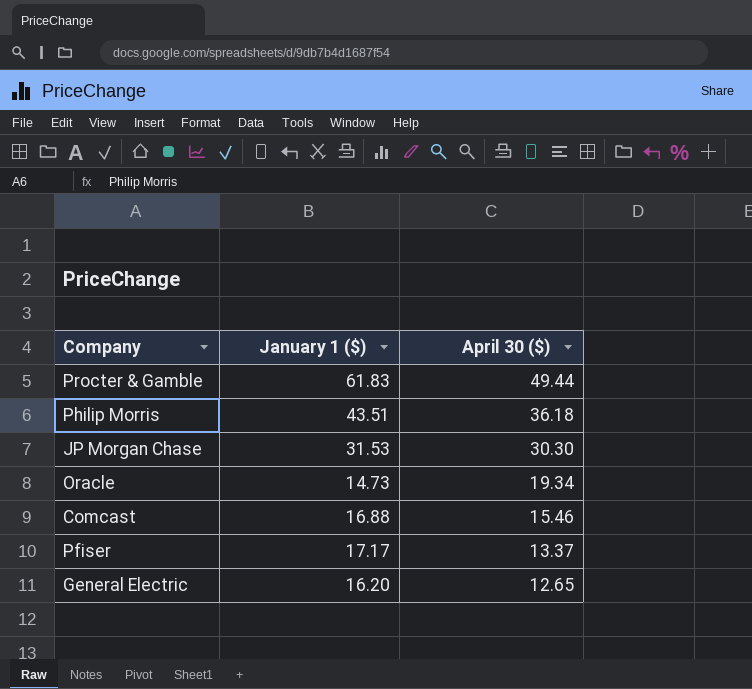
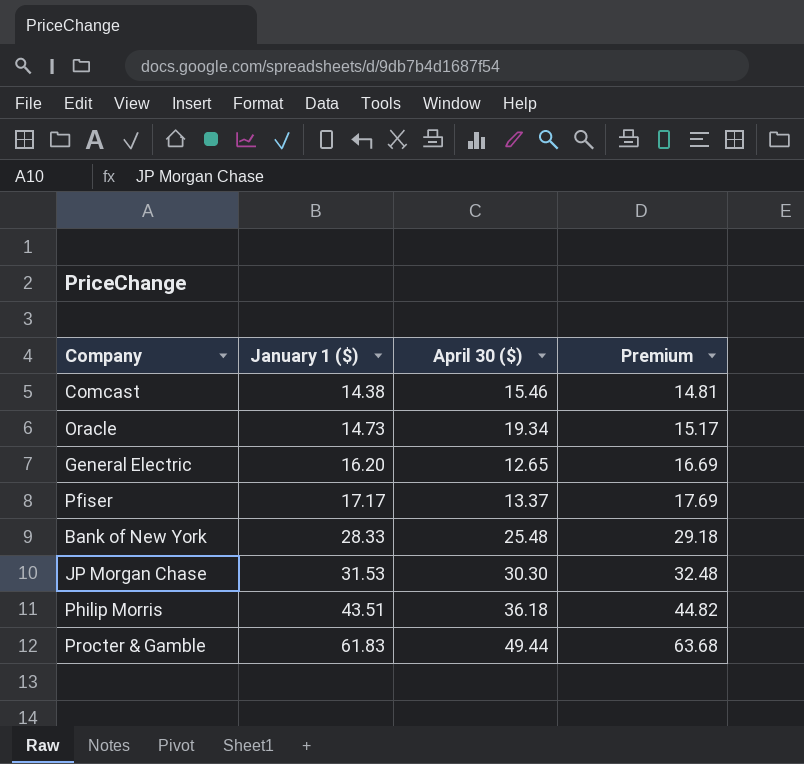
row order: April 30 ($) descending -> January 1 ($) ascending
column Premium | formula: none -> [January 1 ($)] * 1.03
Comcast | January 1 ($): 16.88 -> 14.38
row Bank of New York: none -> 28.33 | 25.48 | 29.18

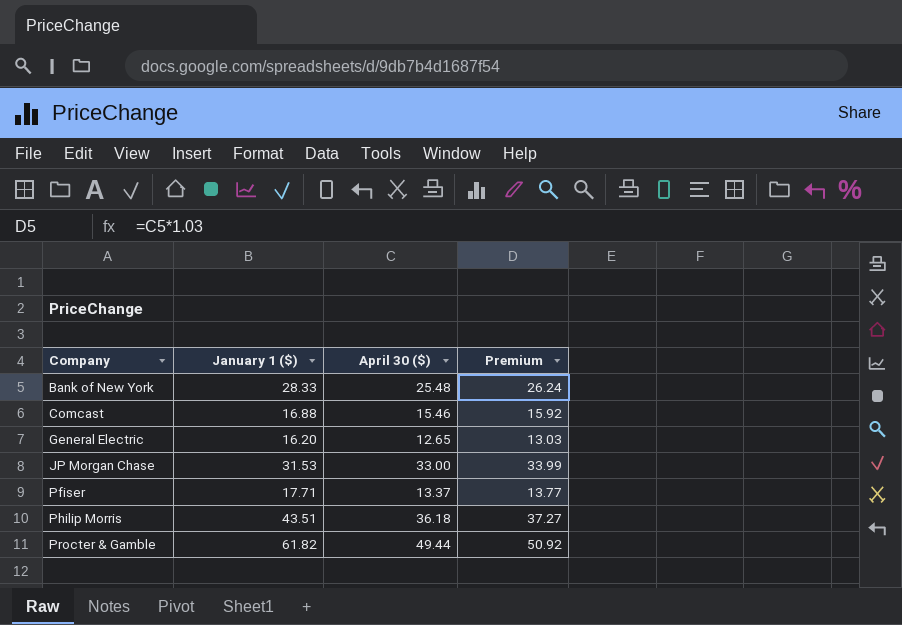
row order: January 1 ($) ascending -> Company ascending
column Premium | formula: [January 1 ($)] * 1.03 -> [April 30 ($)] * 1.03
row Oracle: 14.73 | 19.34 | 15.17 -> none
Comcast | January 1 ($): 14.38 -> 16.88
JP Morgan Chase | April 30 ($): 30.30 -> 33.00
Pfiser | January 1 ($): 17.17 -> 17.71
Procter & Gamble | January 1 ($): 61.83 -> 61.82

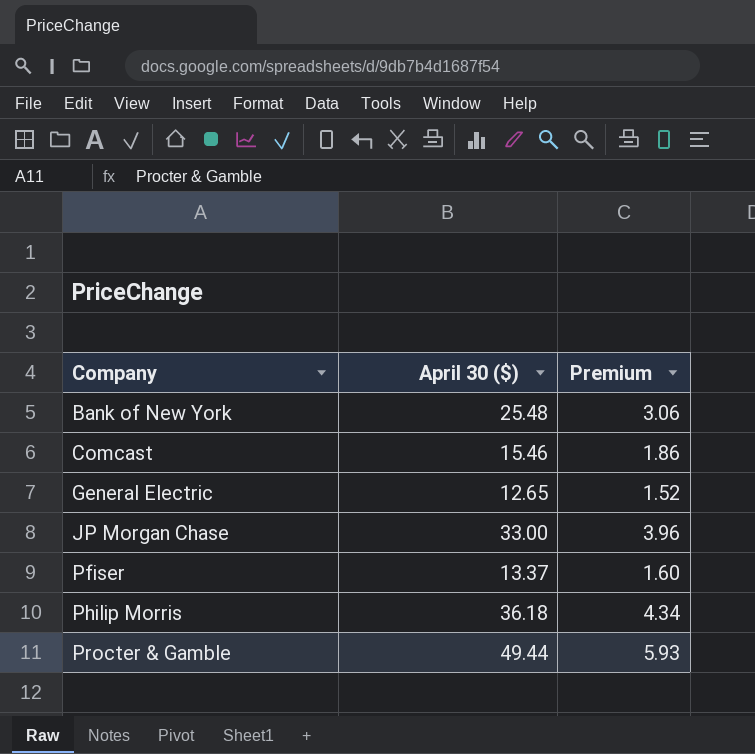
column January 1 ($) | position: 2 -> none
column Premium | formula: [April 30 ($)] * 1.03 -> [April 30 ($)] * 0.12

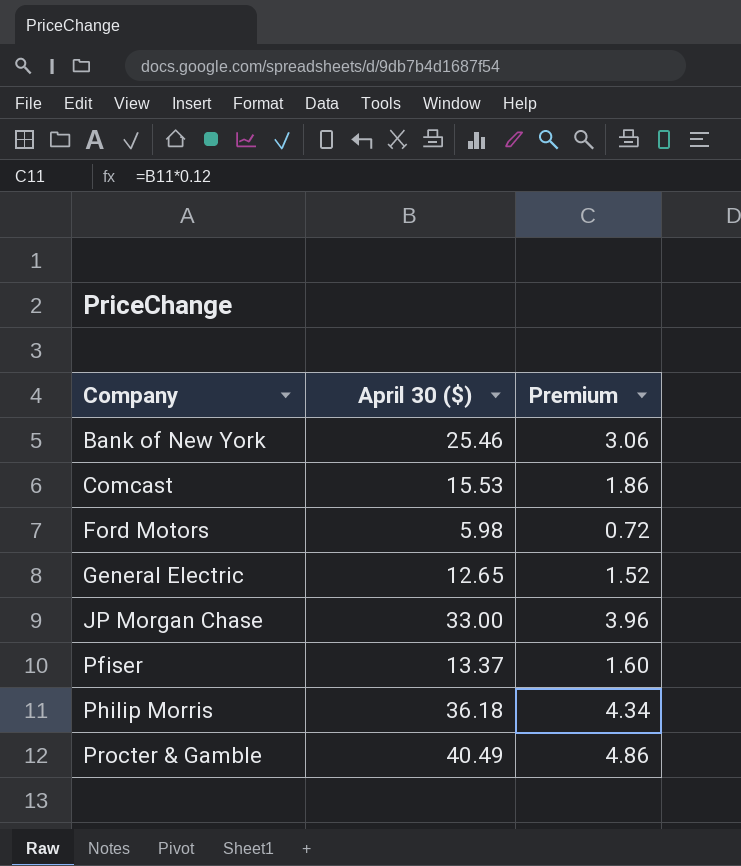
Bank of New York | April 30 ($): 25.48 -> 25.46
Comcast | April 30 ($): 15.46 -> 15.53
row Ford Motors: none -> 5.98 | 0.72
Procter & Gamble | April 30 ($): 49.44 -> 40.49
Procter & Gamble | Premium: 5.93 -> 4.86

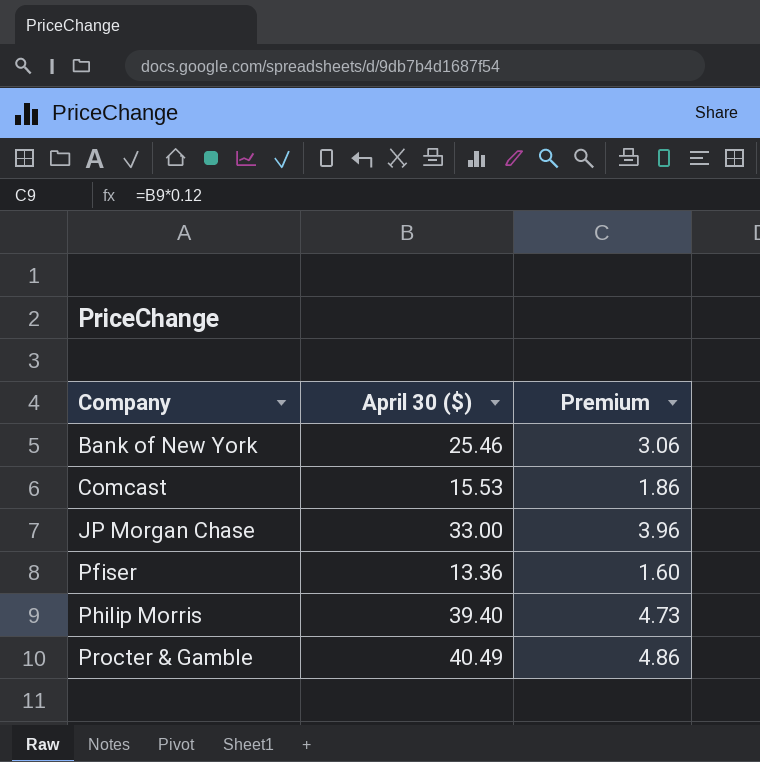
row Ford Motors: 5.98 | 0.72 -> none
row General Electric: 12.65 | 1.52 -> none
Pfiser | April 30 ($): 13.37 -> 13.36
Philip Morris | April 30 ($): 36.18 -> 39.40
Philip Morris | Premium: 4.34 -> 4.73

